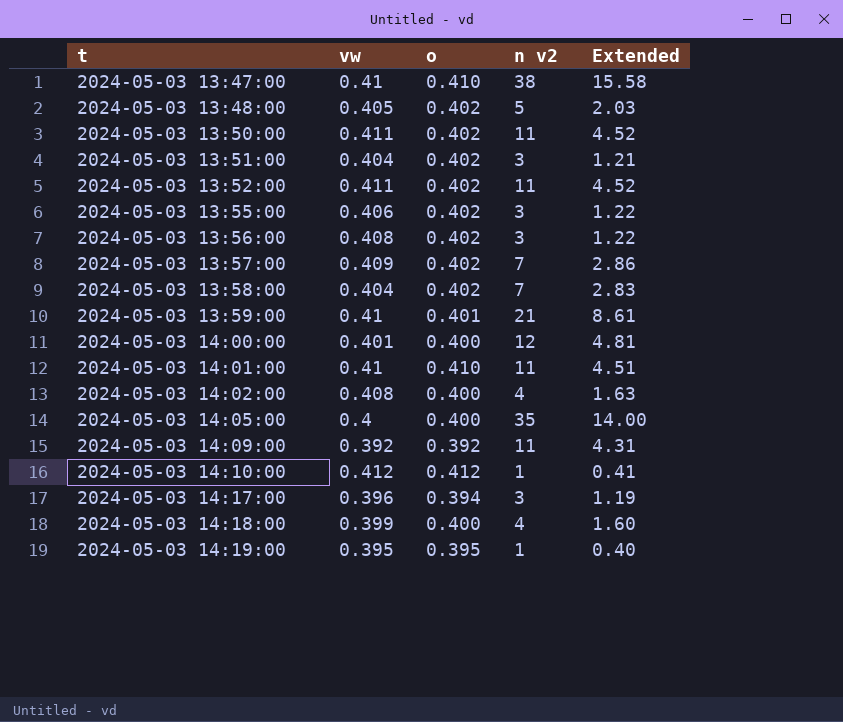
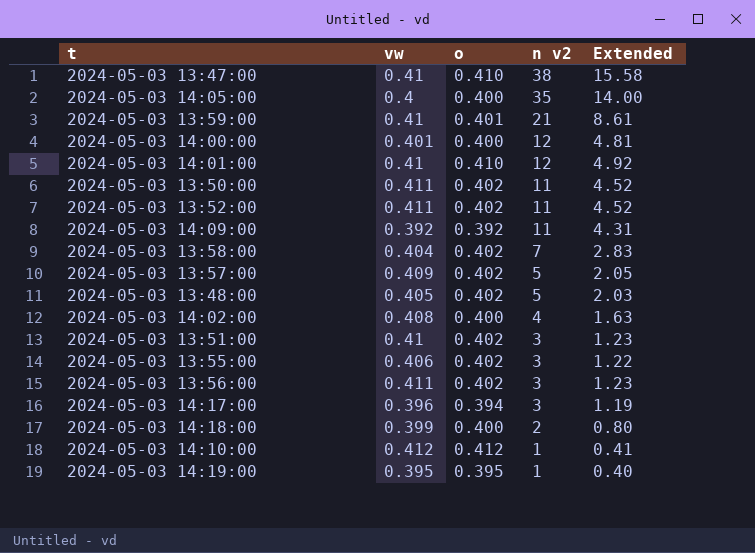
row order: t ascending -> n v2 descending
2024-05-03 14:01:00 | n v2: 11 -> 12
2024-05-03 14:01:00 | Extended: 4.51 -> 4.92
2024-05-03 13:57:00 | n v2: 7 -> 5
2024-05-03 13:57:00 | Extended: 2.86 -> 2.05
2024-05-03 13:51:00 | vw: 0.404 -> 0.41
2024-05-03 13:51:00 | Extended: 1.21 -> 1.23
2024-05-03 13:56:00 | vw: 0.408 -> 0.411
2024-05-03 13:56:00 | Extended: 1.22 -> 1.23
2024-05-03 14:18:00 | n v2: 4 -> 2
2024-05-03 14:18:00 | Extended: 1.60 -> 0.80

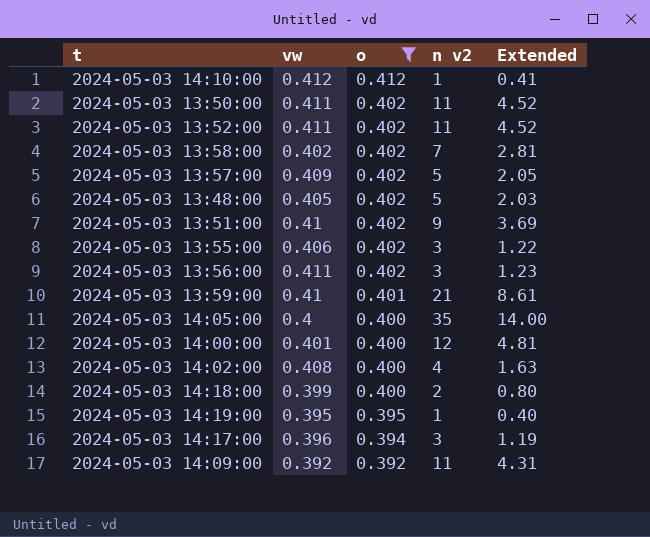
filter: none -> o != 0.410
row order: n v2 descending -> o descending
2024-05-03 13:58:00 | vw: 0.404 -> 0.402
2024-05-03 13:58:00 | Extended: 2.83 -> 2.81
2024-05-03 13:51:00 | n v2: 3 -> 9
2024-05-03 13:51:00 | Extended: 1.23 -> 3.69

